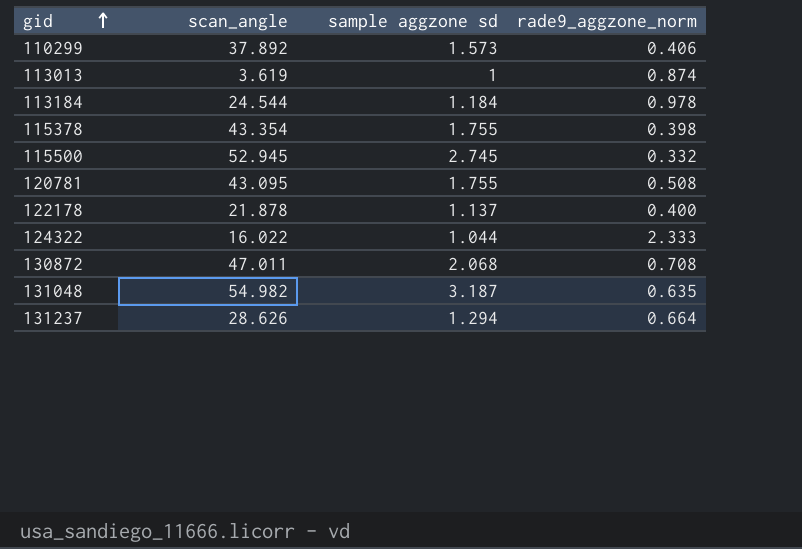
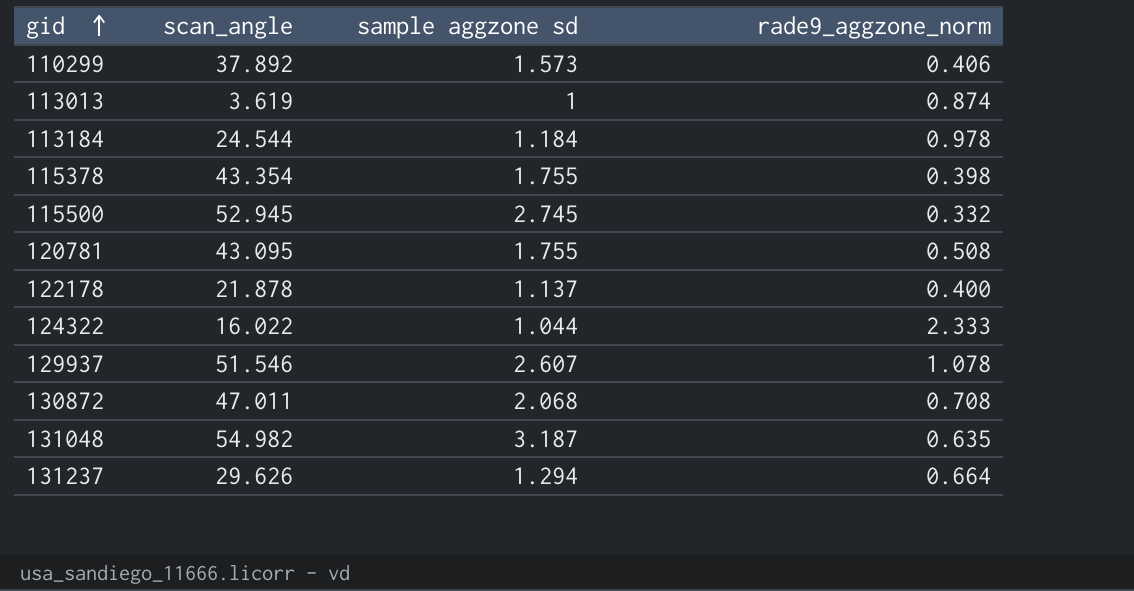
row 129937: none -> 51.546 | 2.607 | 1.078
131237 | scan_angle: 28.626 -> 29.626

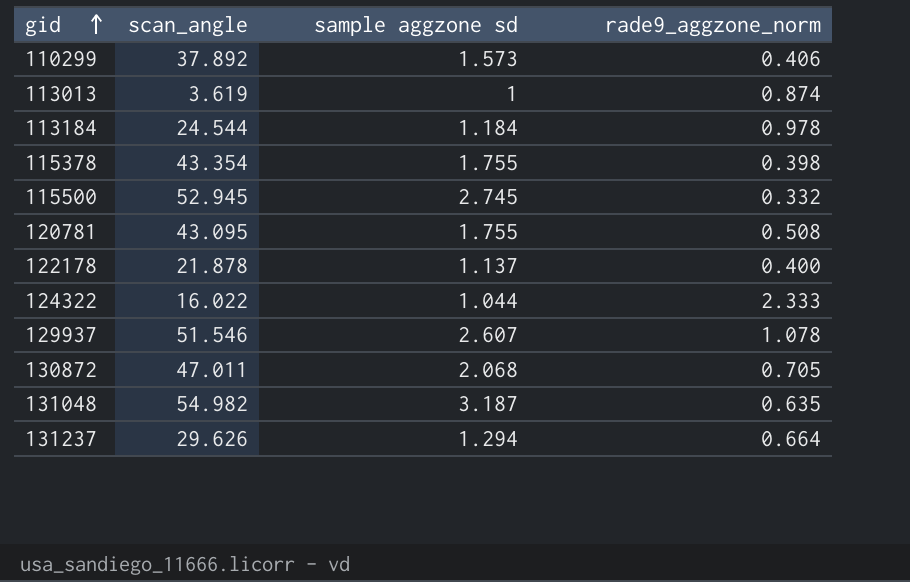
130872 | rade9_aggzone_norm: 0.708 -> 0.705

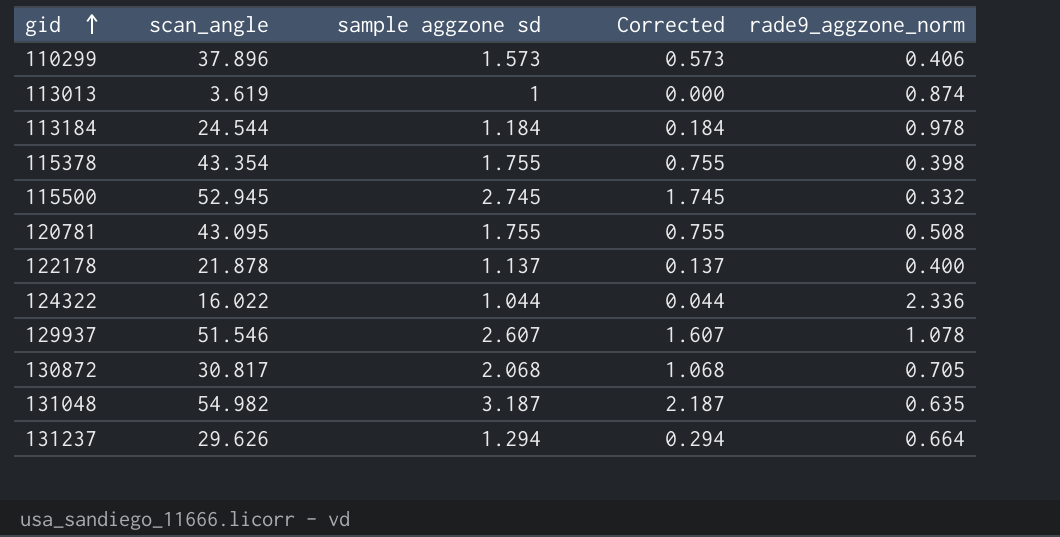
column Corrected | formula: none -> [sample aggzone sd] - 1
110299 | scan_angle: 37.892 -> 37.896
124322 | rade9_aggzone_norm: 2.333 -> 2.336
130872 | scan_angle: 47.011 -> 30.817

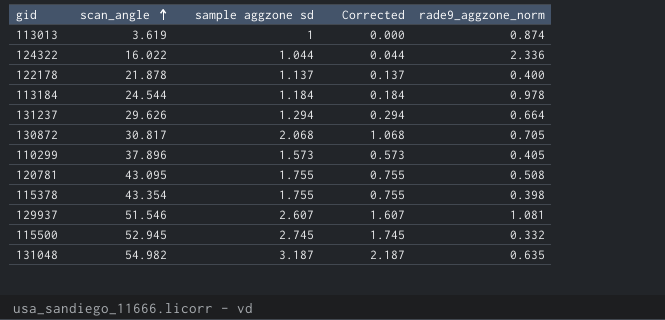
row order: gid ascending -> scan_angle ascending
110299 | rade9_aggzone_norm: 0.406 -> 0.405
129937 | rade9_aggzone_norm: 1.078 -> 1.081

